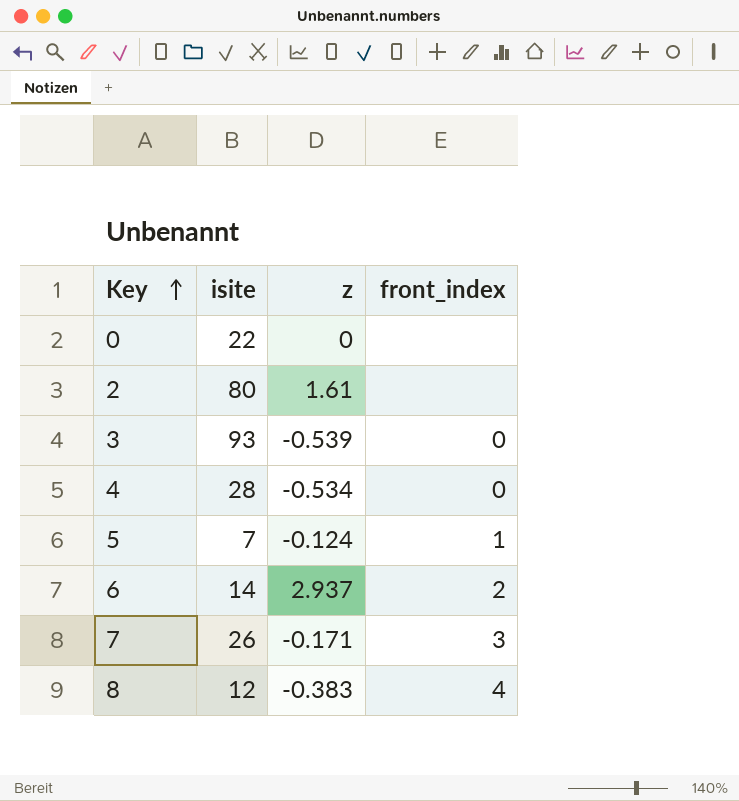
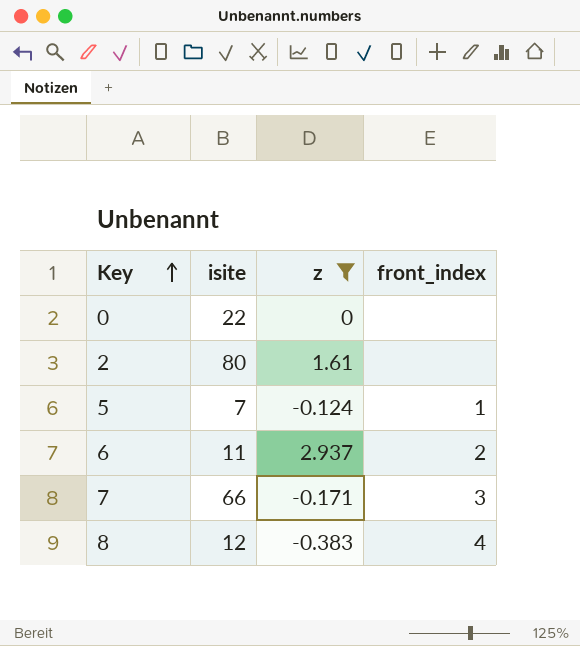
filter: none -> z >= -0.383
6 | isite: 14 -> 11
7 | isite: 26 -> 66

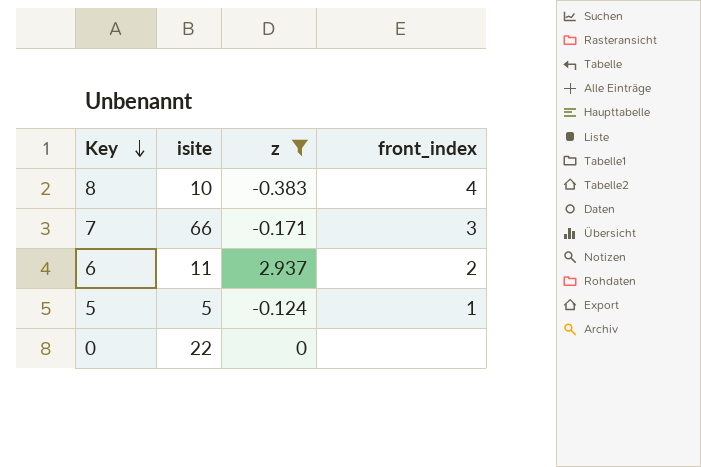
row order: Key ascending -> Key descending
row 2: 80 | 1.61 | none -> none
8 | isite: 12 -> 10
5 | isite: 7 -> 5

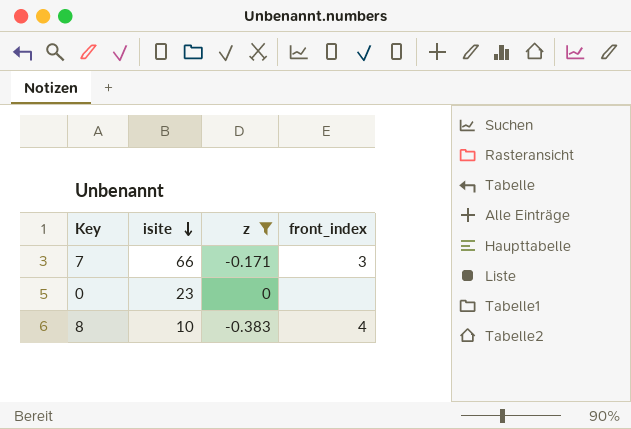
row order: Key descending -> isite descending
row 6: 11 | 2.937 | 2 -> none
row 5: 5 | -0.124 | 1 -> none
0 | isite: 22 -> 23

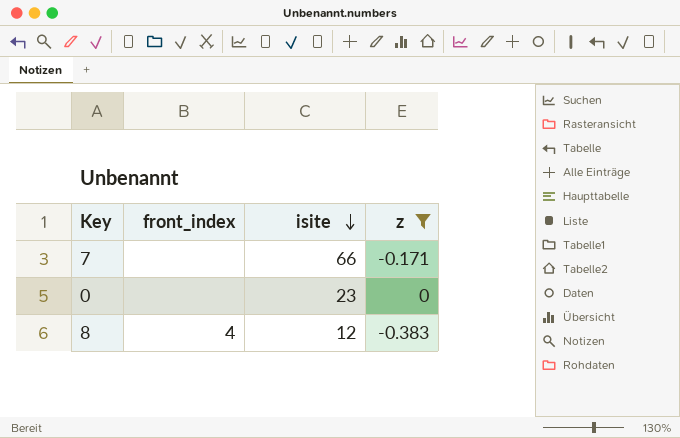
column front_index | position: 4 -> 2
7 | front_index: 3 -> none
8 | isite: 10 -> 12

